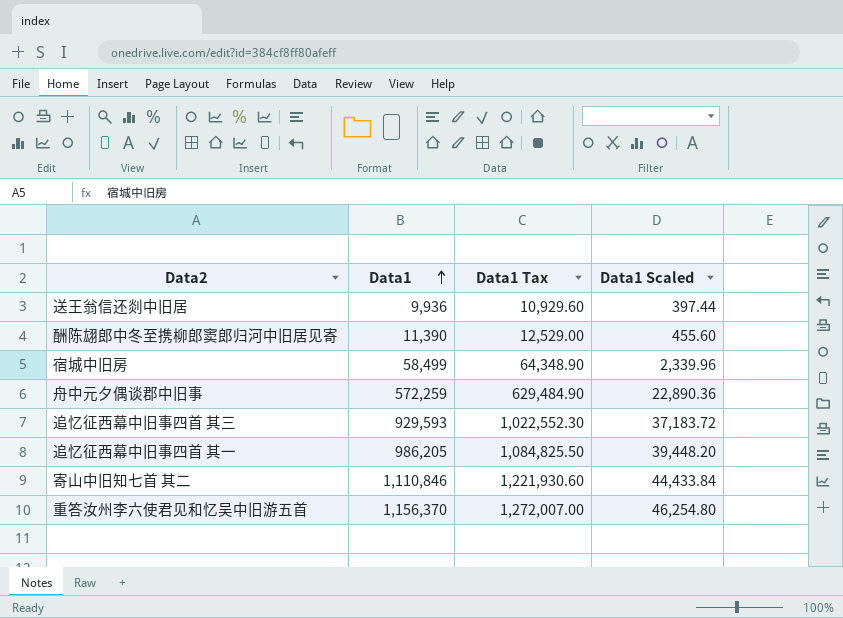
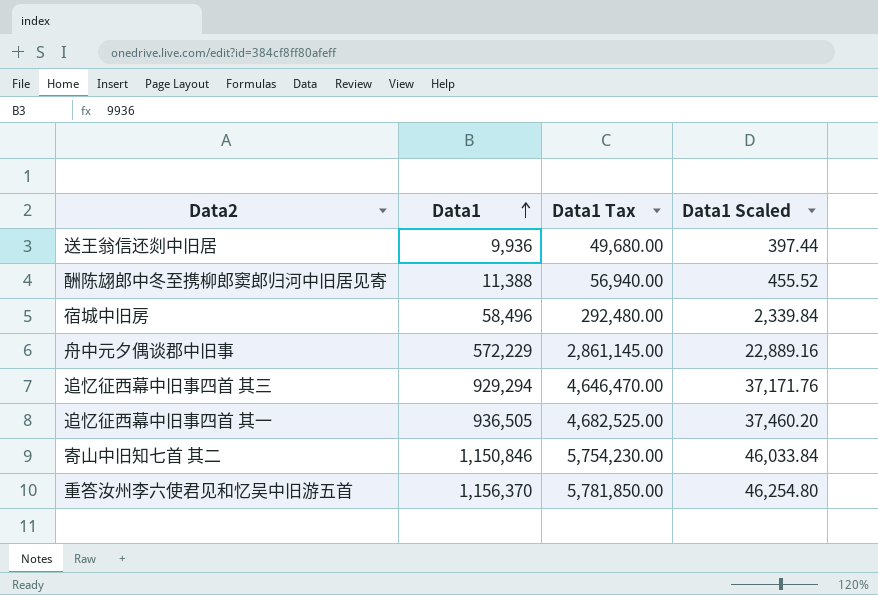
column Data1 Tax | formula: [Data1] * 1.1 -> [Data1] * 5
酬陈翃郎中冬至携柳郎窦郎归河中旧居见寄 | Data1: 11,390 -> 11,388
酬陈翃郎中冬至携柳郎窦郎归河中旧居见寄 | Data1 Scaled: 455.60 -> 455.52
宿城中旧房 | Data1: 58,499 -> 58,496
宿城中旧房 | Data1 Scaled: 2,339.96 -> 2,339.84
舟中元夕偶谈郡中旧事 | Data1: 572,259 -> 572,229
舟中元夕偶谈郡中旧事 | Data1 Scaled: 22,890.36 -> 22,889.16
追忆征西幕中旧事四首 其三 | Data1: 929,593 -> 929,294
追忆征西幕中旧事四首 其三 | Data1 Scaled: 37,183.72 -> 37,171.76
追忆征西幕中旧事四首 其一 | Data1: 986,205 -> 936,505
追忆征西幕中旧事四首 其一 | Data1 Scaled: 39,448.20 -> 37,460.20
寄山中旧知七首 其二 | Data1: 1,110,846 -> 1,150,846
寄山中旧知七首 其二 | Data1 Scaled: 44,433.84 -> 46,033.84

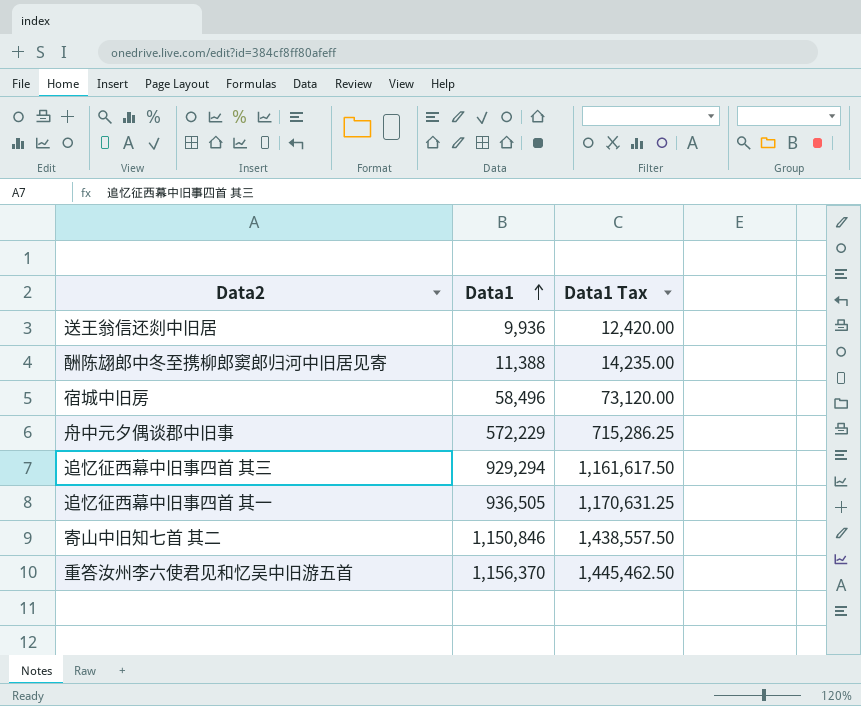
column Data1 Scaled | formula: [Data1] * 0.04 -> none
column Data1 Tax | formula: [Data1] * 5 -> [Data1] * 1.25

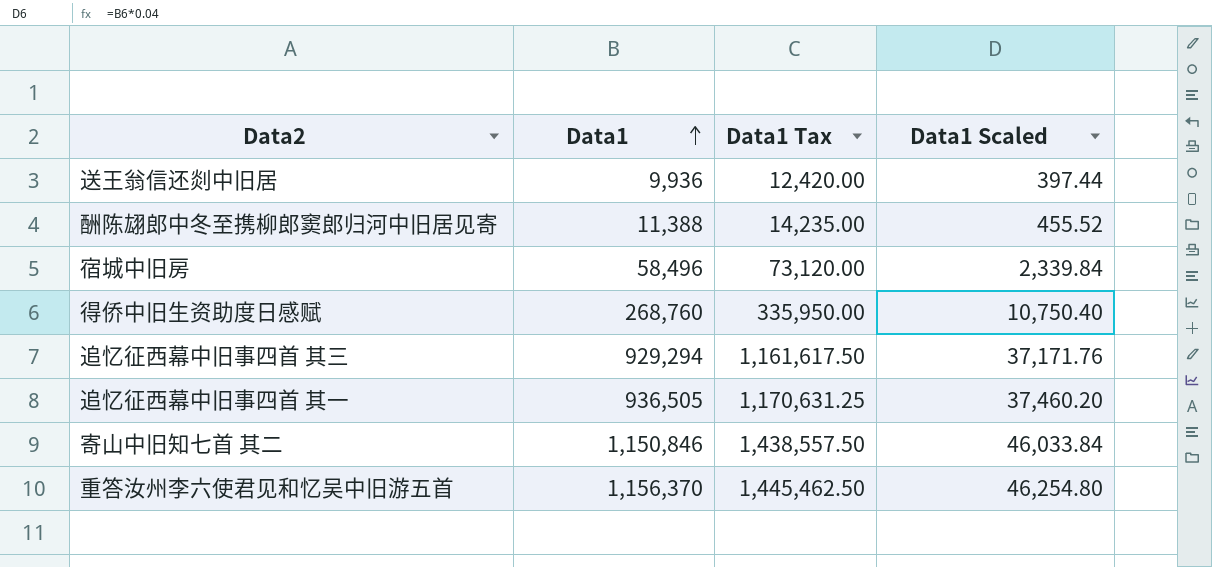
column Data1 Scaled | formula: none -> [Data1] * 0.04
row 舟中元夕偶谈郡中旧事: 572,229 | 715,286.25 -> none
row 得侨中旧生资助度日感赋: none -> 268,760 | 335,950.00 | 10,750.40

